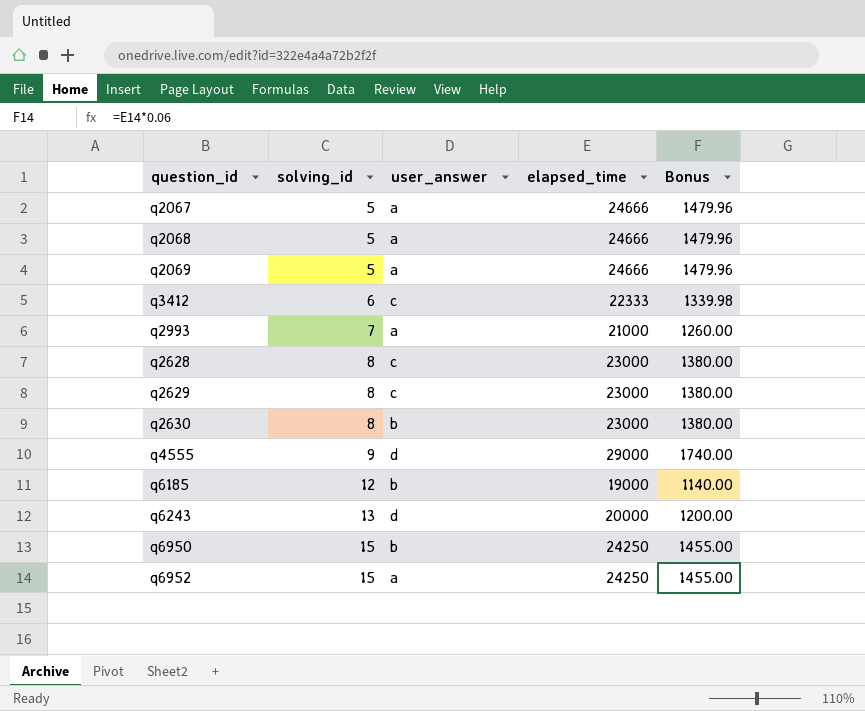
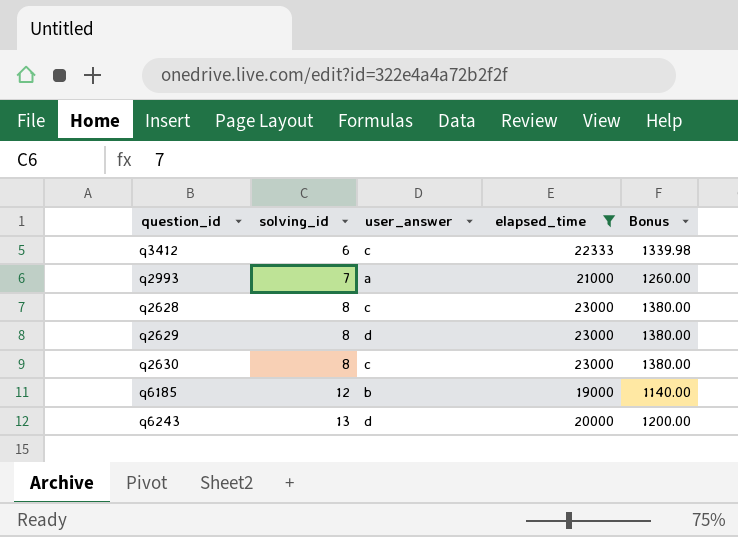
filter: none -> elapsed_time <= 23000
q2629 | user_answer: c -> d
q2630 | user_answer: b -> c

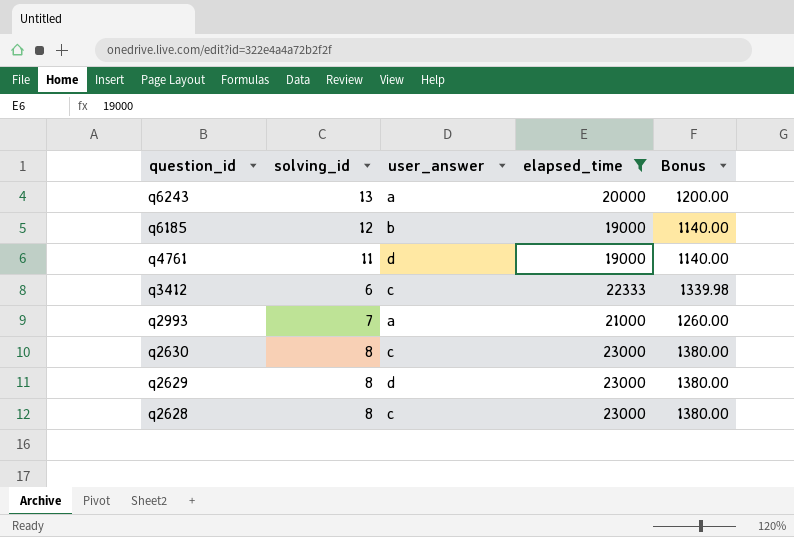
row order: solving_id ascending -> question_id descending
q6243 | user_answer: d -> a
row q4761: none -> 11 | d | 19000 | 1140.00

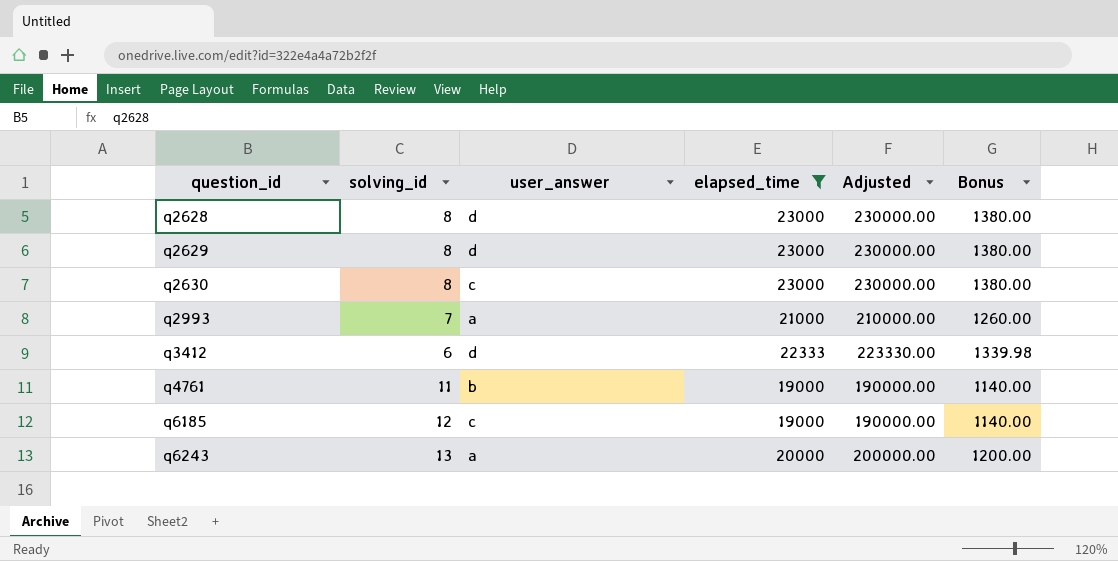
row order: question_id descending -> question_id ascending
column Adjusted | formula: none -> [elapsed_time] * 10
q2628 | user_answer: c -> d
q3412 | user_answer: c -> d
q4761 | user_answer: d -> b
q6185 | user_answer: b -> c

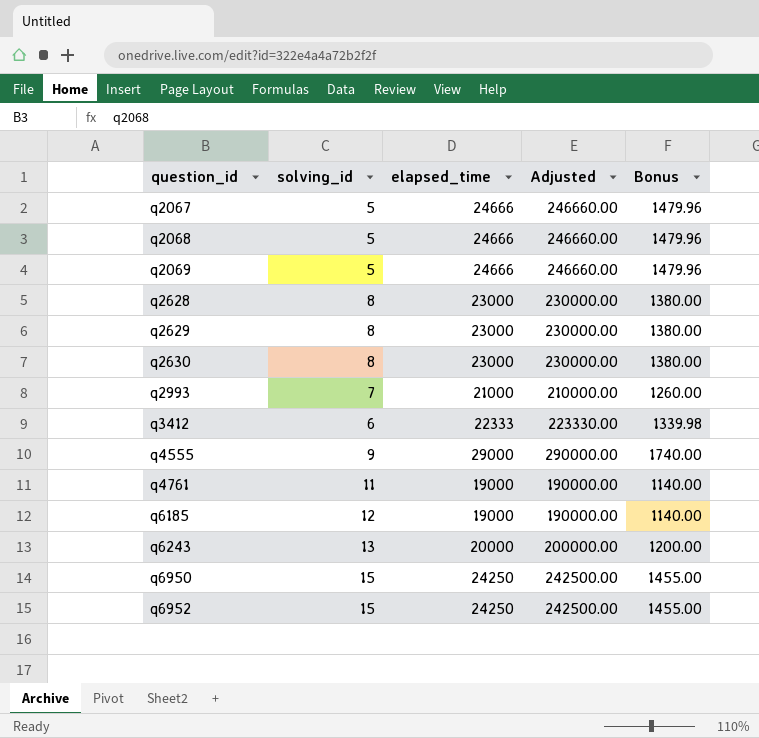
filter: elapsed_time <= 23000 -> none
column user_answer | position: 3 -> none

